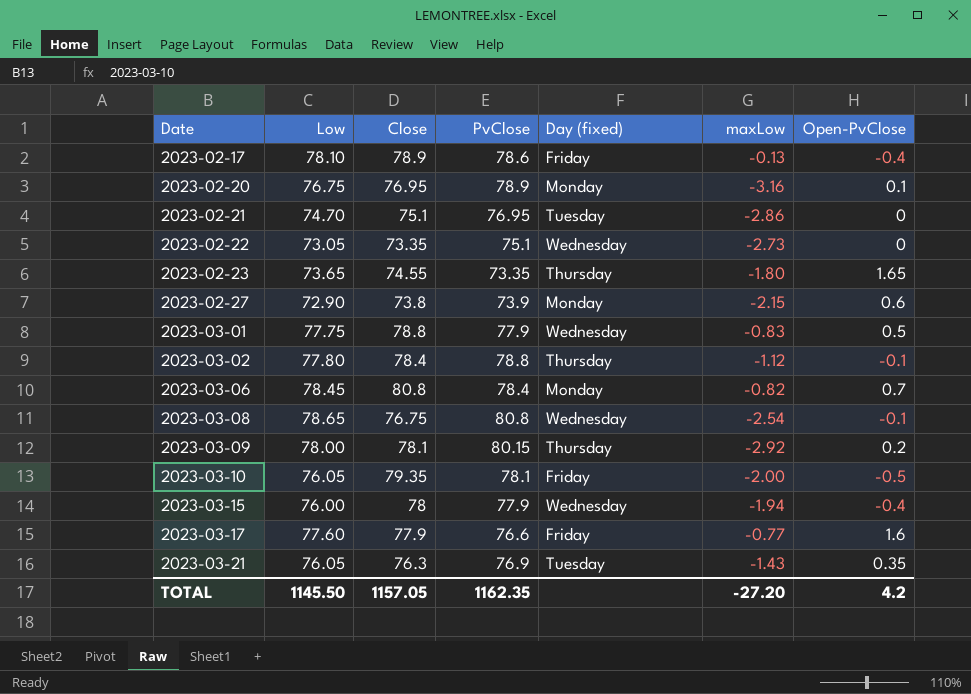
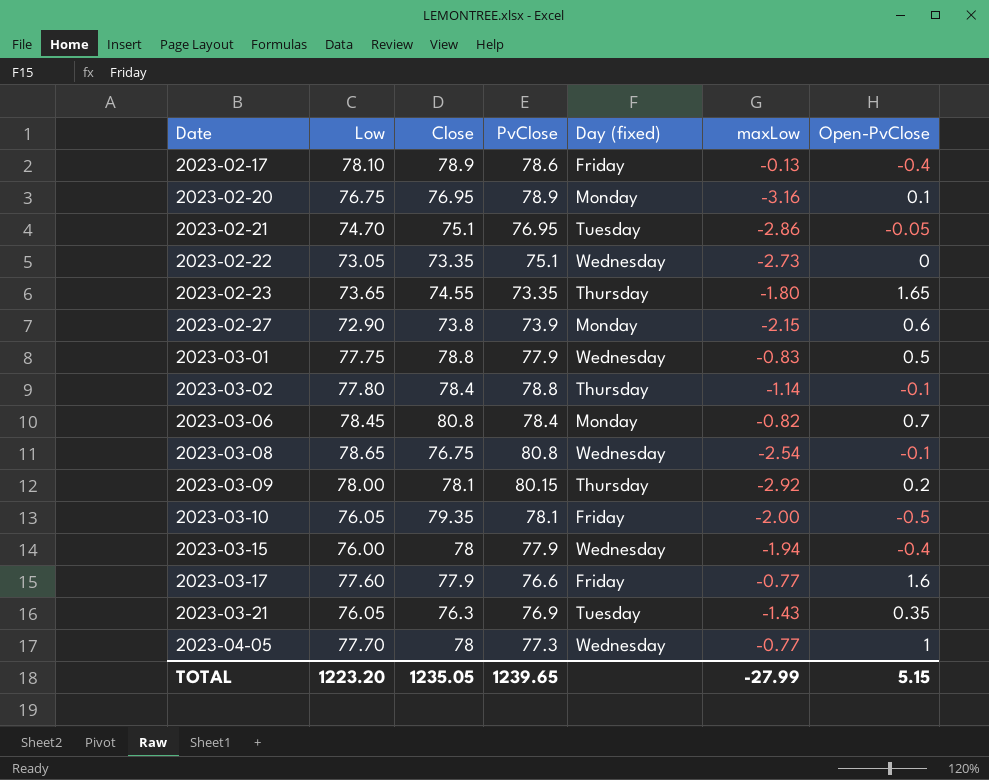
2023-02-21 | Open-PvClose: 0 -> -0.05
2023-03-02 | maxLow: -1.12 -> -1.14
row 2023-04-05: none -> 77.70 | 78 | 77.3 | Wednesday | -0.77 | 1
TOTAL | Low: 1145.50 -> 1223.20
TOTAL | Close: 1157.05 -> 1235.05
TOTAL | PvClose: 1162.35 -> 1239.65
TOTAL | maxLow: -27.20 -> -27.99
TOTAL | Open-PvClose: 4.2 -> 5.15

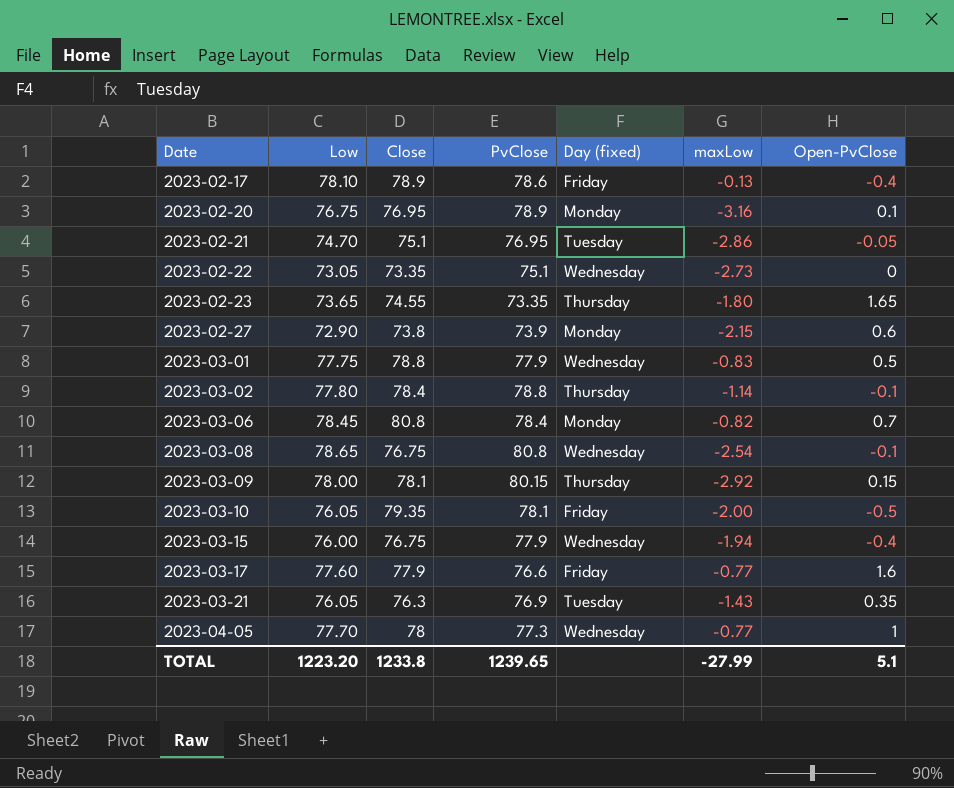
2023-03-09 | Open-PvClose: 0.2 -> 0.15
2023-03-15 | Close: 78 -> 76.75
TOTAL | Close: 1235.05 -> 1233.8
TOTAL | Open-PvClose: 5.15 -> 5.1

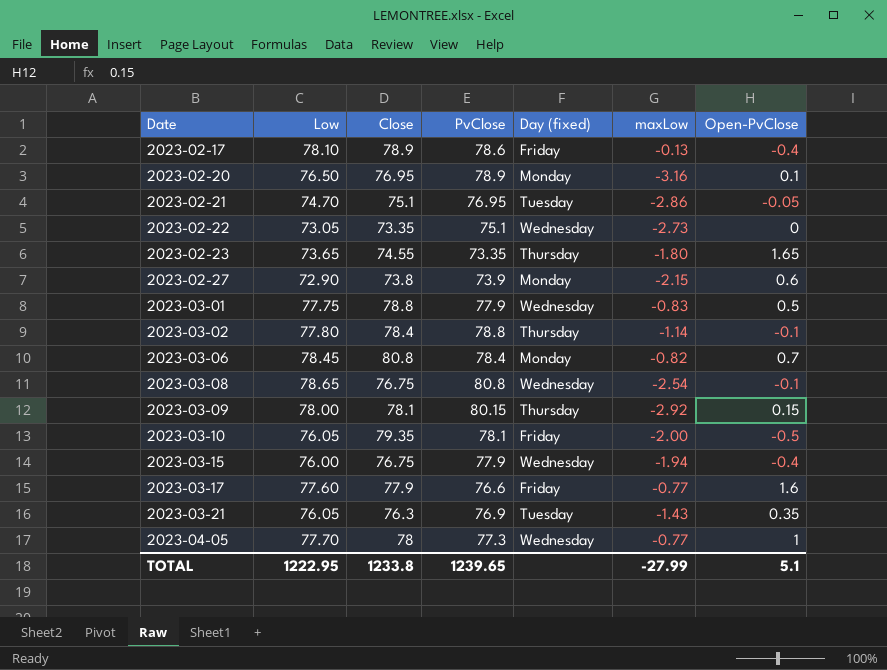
2023-02-20 | Low: 76.75 -> 76.50
TOTAL | Low: 1223.20 -> 1222.95

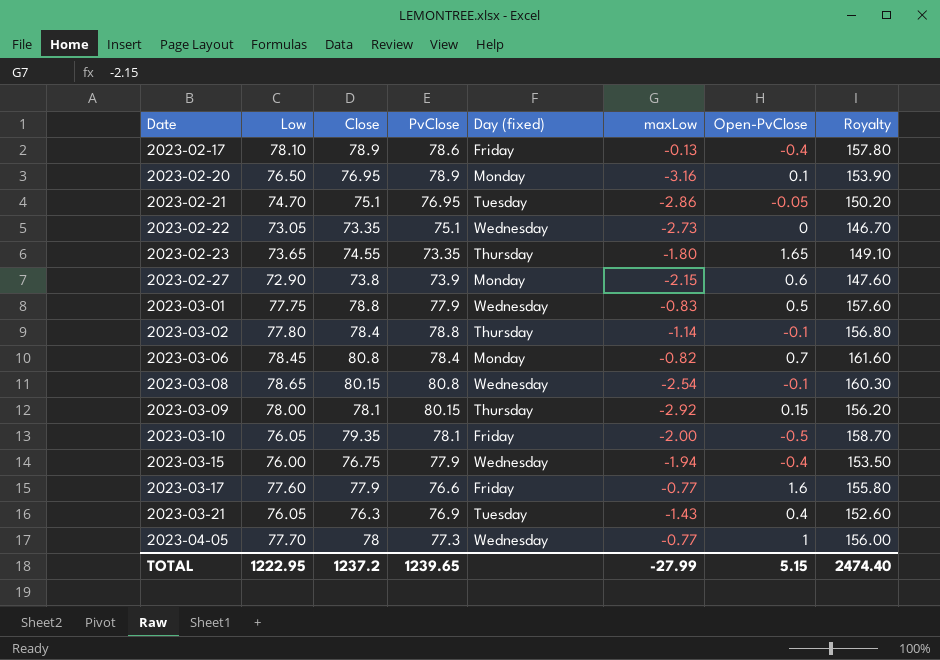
column Royalty | formula: none -> [Close] * 2
2023-03-08 | Close: 76.75 -> 80.15
2023-03-21 | Open-PvClose: 0.35 -> 0.4
TOTAL | Close: 1233.8 -> 1237.2
TOTAL | Open-PvClose: 5.1 -> 5.15

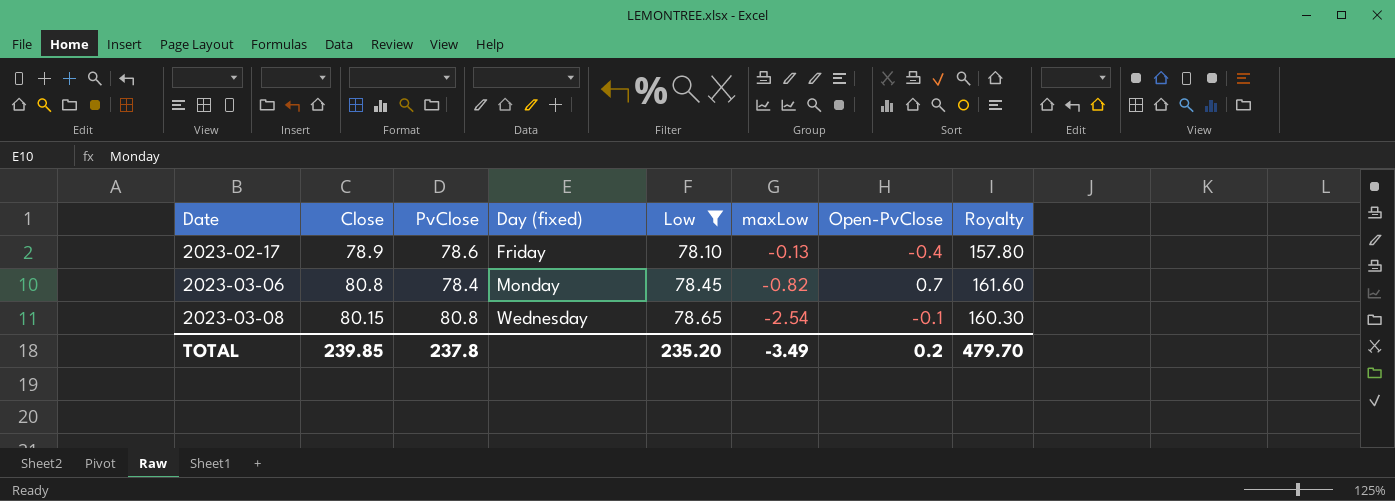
filter: none -> Low >= 78.10
column Low | position: 2 -> 5
TOTAL | Close: 1237.2 -> 239.85
TOTAL | PvClose: 1239.65 -> 237.8
TOTAL | Low: 1222.95 -> 235.20
TOTAL | maxLow: -27.99 -> -3.49
TOTAL | Open-PvClose: 5.15 -> 0.2
TOTAL | Royalty: 2474.40 -> 479.70

